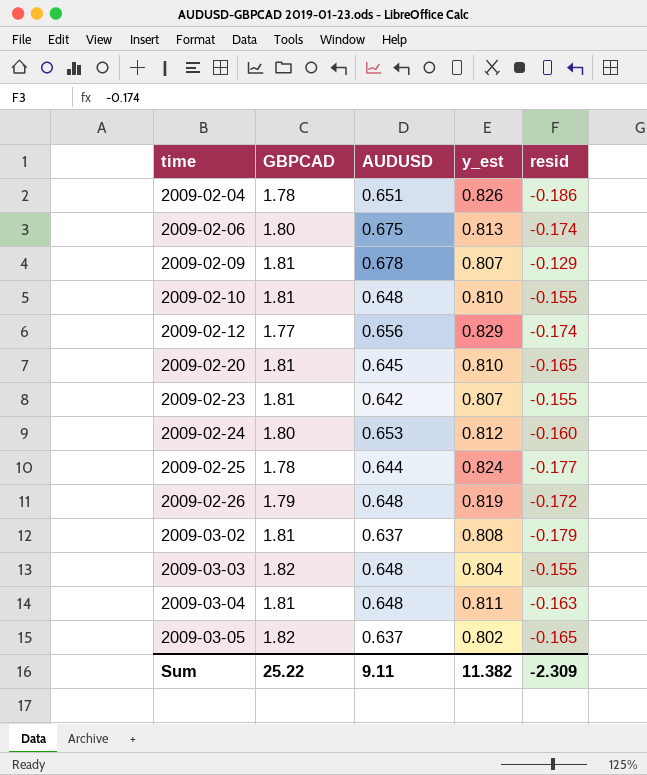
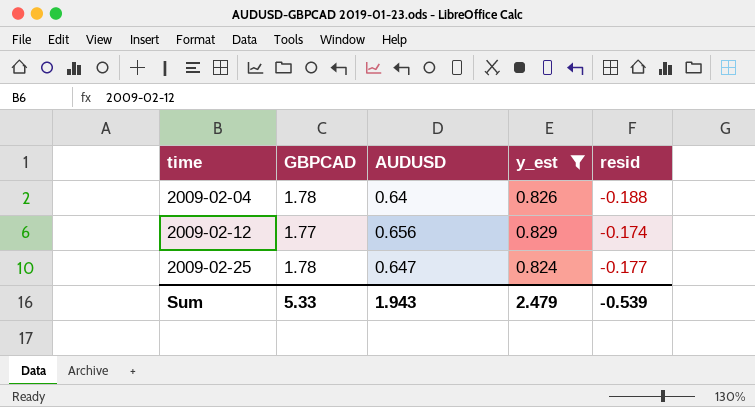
filter: none -> y_est >= 0.824
2009-02-04 | AUDUSD: 0.651 -> 0.64
2009-02-04 | resid: -0.186 -> -0.188
2009-02-25 | AUDUSD: 0.644 -> 0.647
Sum | GBPCAD: 25.22 -> 5.33
Sum | AUDUSD: 9.11 -> 1.943
Sum | y_est: 11.382 -> 2.479
Sum | resid: -2.309 -> -0.539

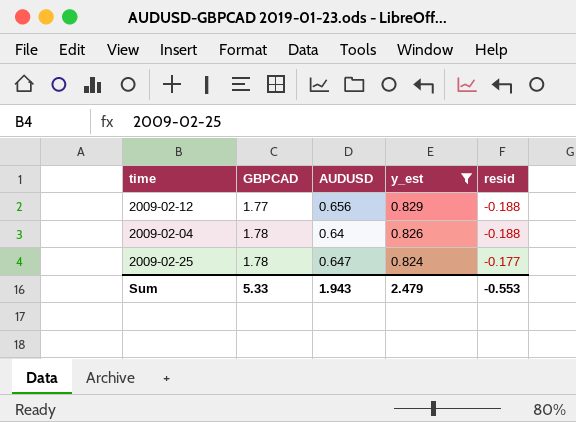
row order: time ascending -> GBPCAD ascending
2009-02-12 | resid: -0.174 -> -0.188
Sum | resid: -0.539 -> -0.553

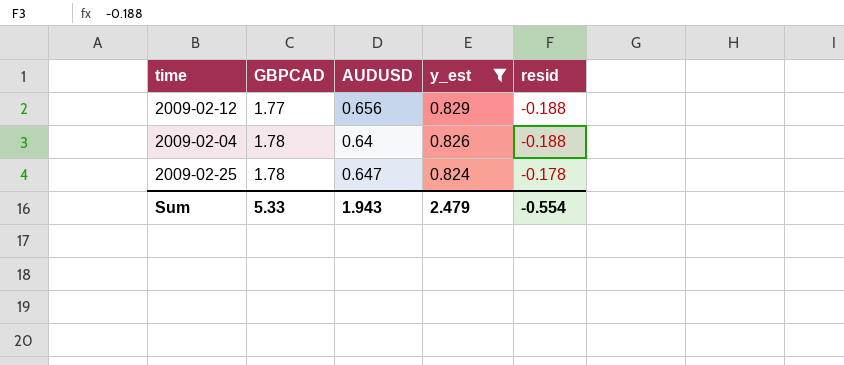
2009-02-25 | resid: -0.177 -> -0.178
Sum | resid: -0.553 -> -0.554

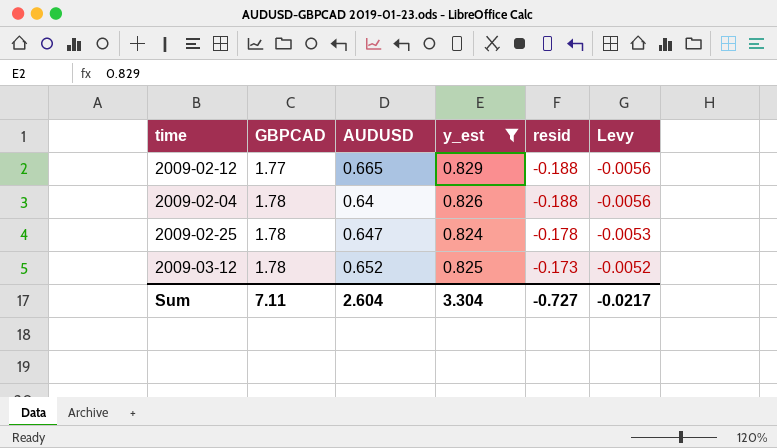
column Levy | formula: none -> [resid] * 0.03
2009-02-12 | AUDUSD: 0.656 -> 0.665
row 2009-03-12: none -> 1.78 | 0.652 | 0.825 | -0.173 | -0.0052
Sum | GBPCAD: 5.33 -> 7.11
Sum | AUDUSD: 1.943 -> 2.604
Sum | y_est: 2.479 -> 3.304
Sum | resid: -0.554 -> -0.727

